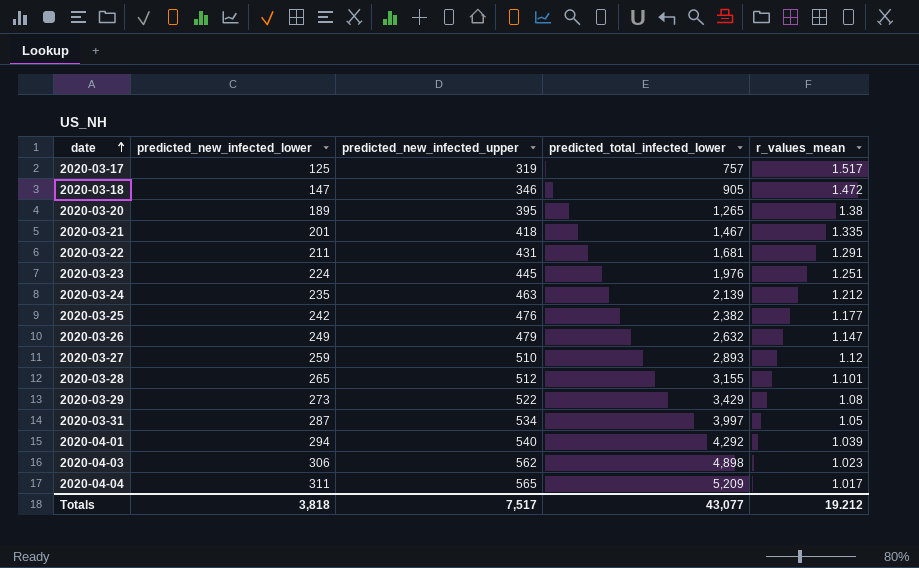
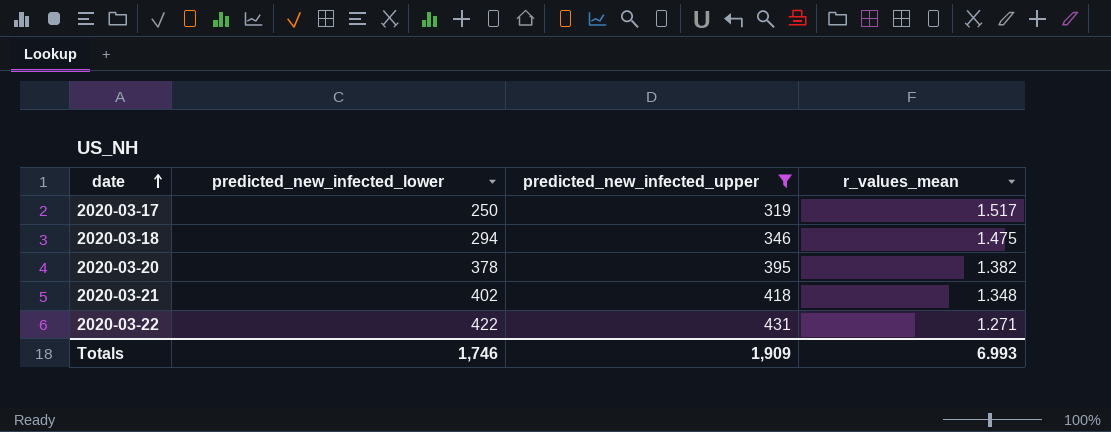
filter: none -> predicted_new_infected_upper <= 431
column predicted_total_infected_lower | position: 4 -> none
2020-03-17 | predicted_new_infected_lower: 125 -> 250
2020-03-18 | predicted_new_infected_lower: 147 -> 294
2020-03-18 | r_values_mean: 1.472 -> 1.475
2020-03-20 | predicted_new_infected_lower: 189 -> 378
2020-03-20 | r_values_mean: 1.38 -> 1.382
2020-03-21 | predicted_new_infected_lower: 201 -> 402
2020-03-21 | r_values_mean: 1.335 -> 1.348
2020-03-22 | predicted_new_infected_lower: 211 -> 422
2020-03-22 | r_values_mean: 1.291 -> 1.271
Totals | predicted_new_infected_lower: 3,818 -> 1,746
Totals | predicted_new_infected_upper: 7,517 -> 1,909
Totals | r_values_mean: 19.212 -> 6.993

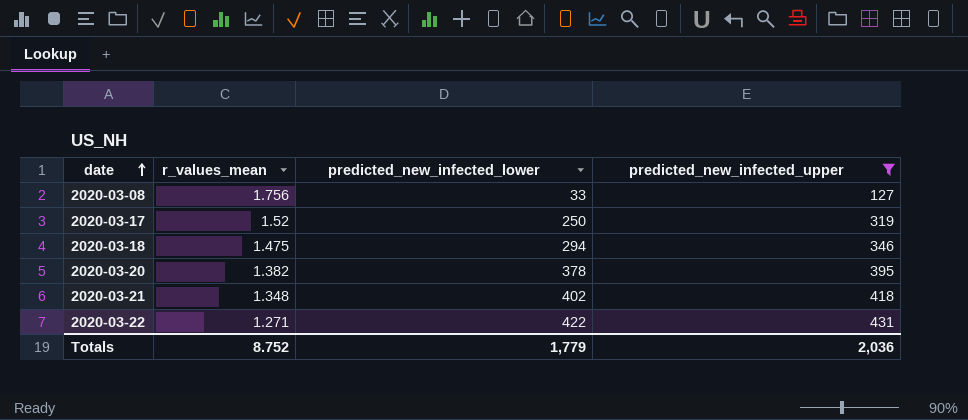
column r_values_mean | position: 4 -> 2
row 2020-03-08: none -> 1.756 | 33 | 127
2020-03-17 | r_values_mean: 1.517 -> 1.52
Totals | r_values_mean: 6.993 -> 8.752
Totals | predicted_new_infected_lower: 1,746 -> 1,779
Totals | predicted_new_infected_upper: 1,909 -> 2,036

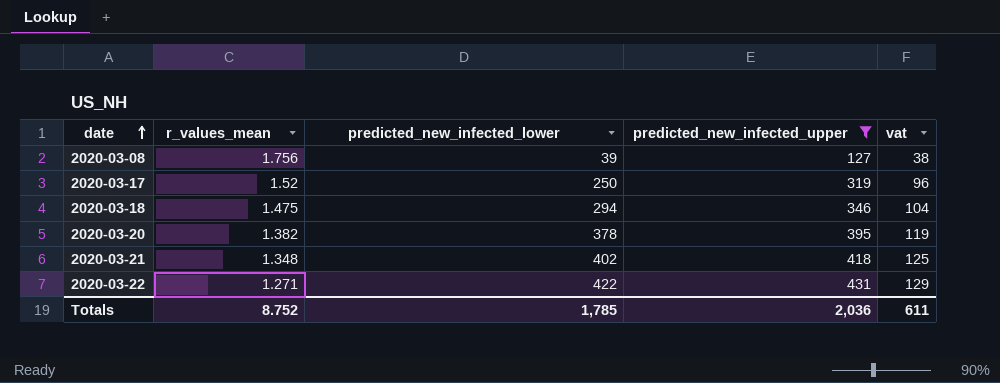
column vat | formula: none -> [predicted_new_infected_upper] * 0.3
2020-03-08 | predicted_new_infected_lower: 33 -> 39
Totals | predicted_new_infected_lower: 1,779 -> 1,785

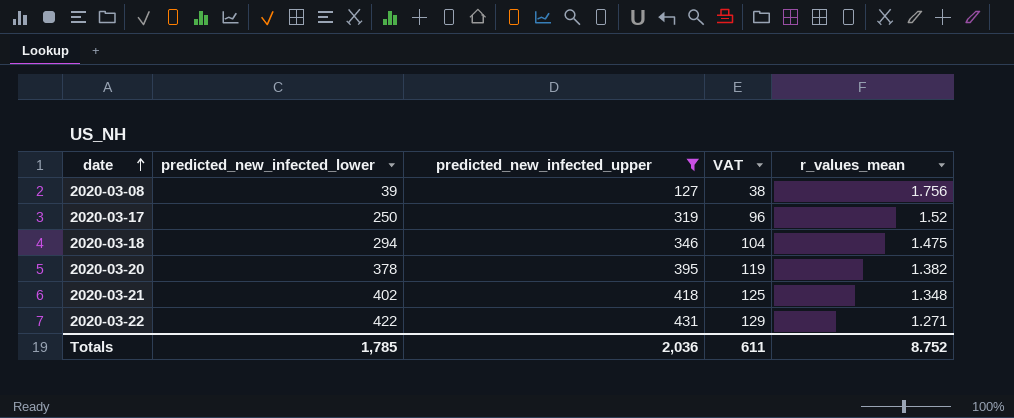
column name: vat -> VAT
column r_values_mean | position: 2 -> 5

